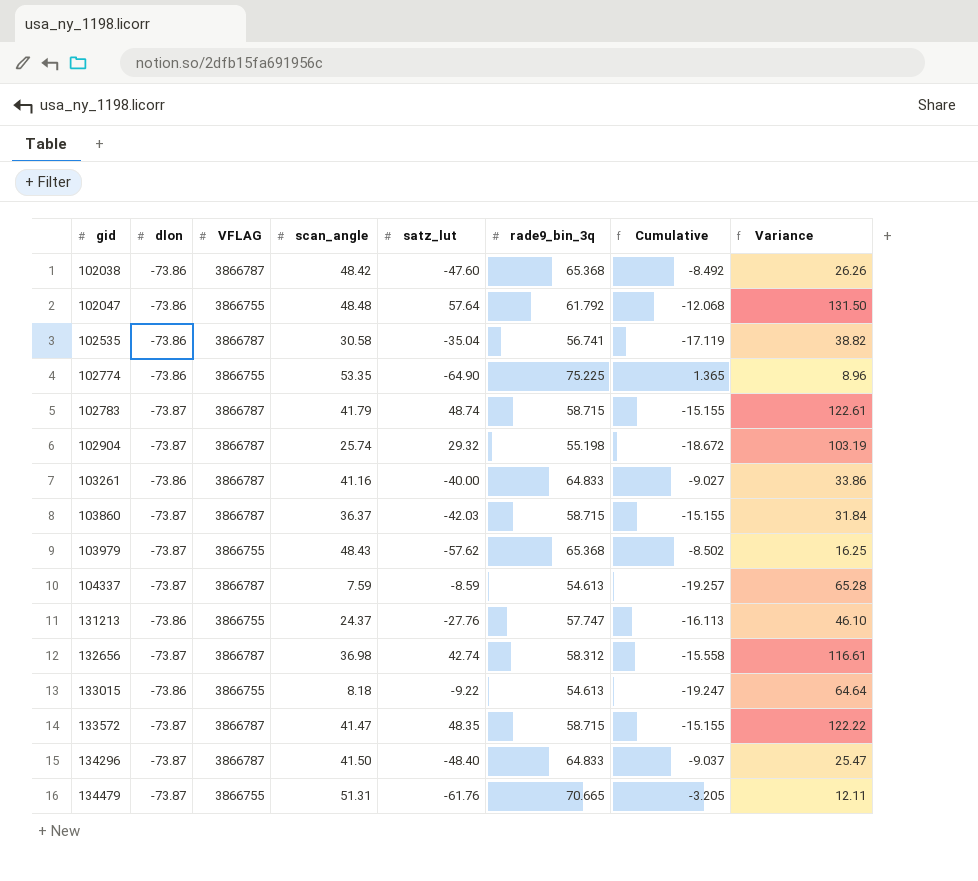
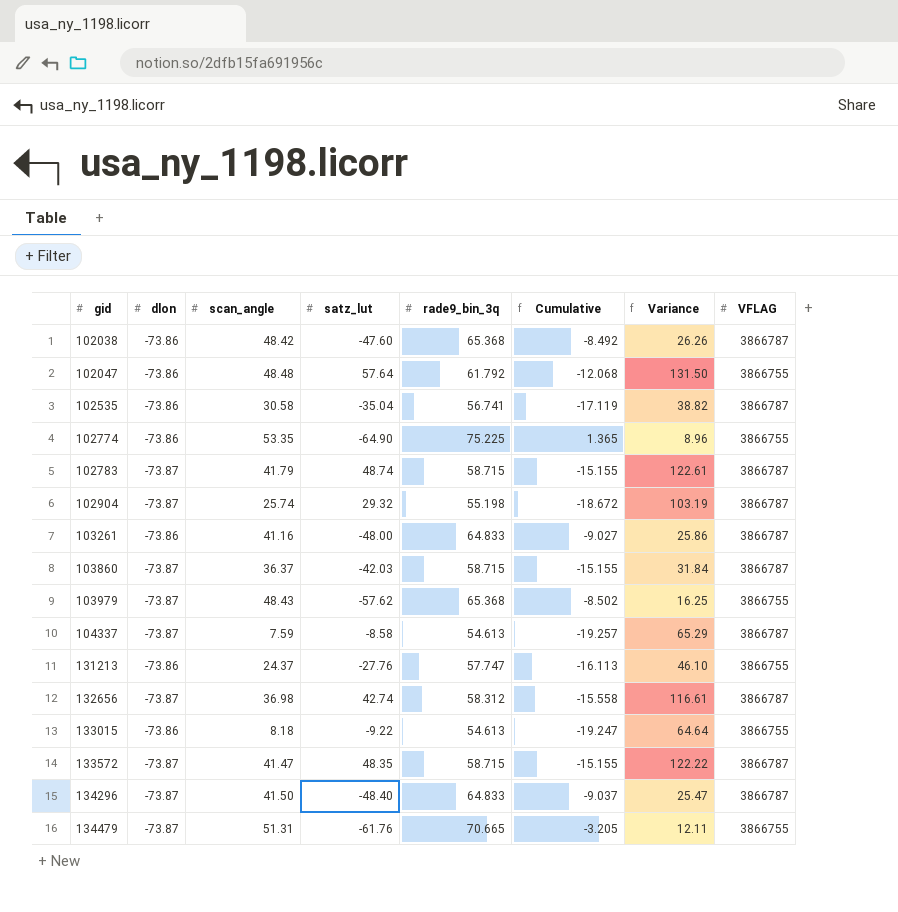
column VFLAG | position: 3 -> 8
103261 | satz_lut: -40.00 -> -48.00
103261 | Variance: 33.86 -> 25.86
104337 | satz_lut: -8.59 -> -8.58
104337 | Variance: 65.28 -> 65.29

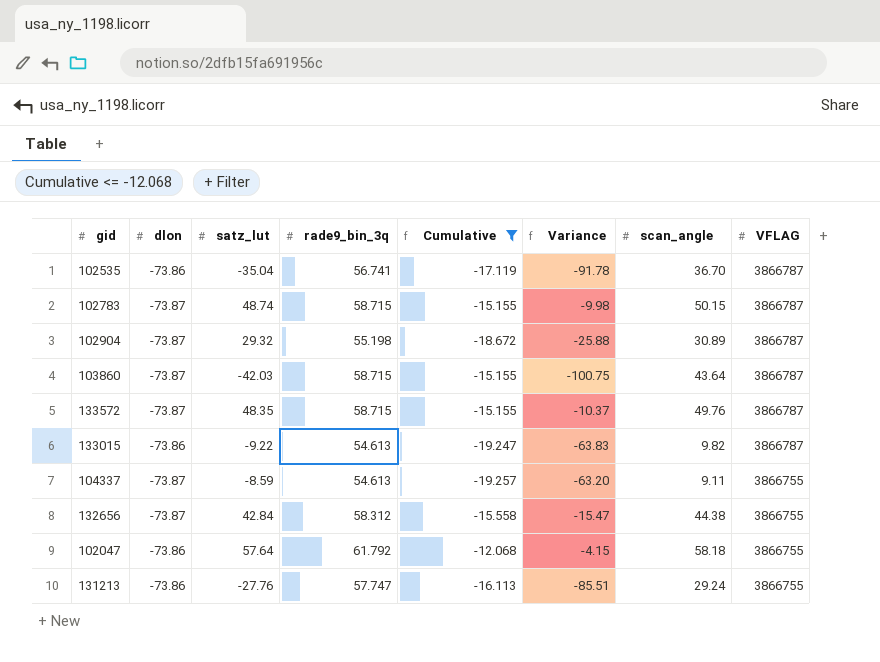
filter: none -> Cumulative <= -12.068
row order: gid ascending -> VFLAG descending
column Variance | formula: [satz_lut] - [dlon] -> [satz_lut] - [rade9_bin_3q]
column scan_angle | position: 3 -> 7
102535 | scan_angle: 30.58 -> 36.70
102783 | scan_angle: 41.79 -> 50.15
102904 | scan_angle: 25.74 -> 30.89
103860 | scan_angle: 36.37 -> 43.64
133572 | scan_angle: 41.47 -> 49.76
133015 | scan_angle: 8.18 -> 9.82
133015 | VFLAG: 3866755 -> 3866787
104337 | satz_lut: -8.58 -> -8.59
104337 | scan_angle: 7.59 -> 9.11
104337 | VFLAG: 3866787 -> 3866755
132656 | satz_lut: 42.74 -> 42.84
132656 | scan_angle: 36.98 -> 44.38
132656 | VFLAG: 3866787 -> 3866755
102047 | scan_angle: 48.48 -> 58.18
131213 | scan_angle: 24.37 -> 29.24

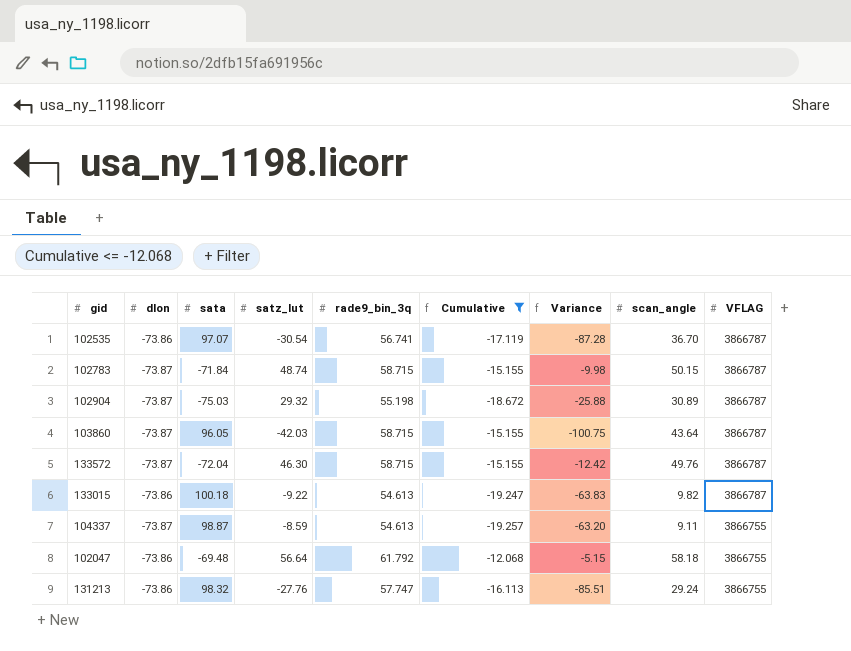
column sata | position: none -> 3
row 132656: -73.87 | 42.84 | 58.312 | -15.558 | -15.47 | 44.38 | 3866755 -> none
102535 | satz_lut: -35.04 -> -30.54
102535 | Variance: -91.78 -> -87.28
133572 | satz_lut: 48.35 -> 46.30
133572 | Variance: -10.37 -> -12.42
102047 | satz_lut: 57.64 -> 56.64
102047 | Variance: -4.15 -> -5.15

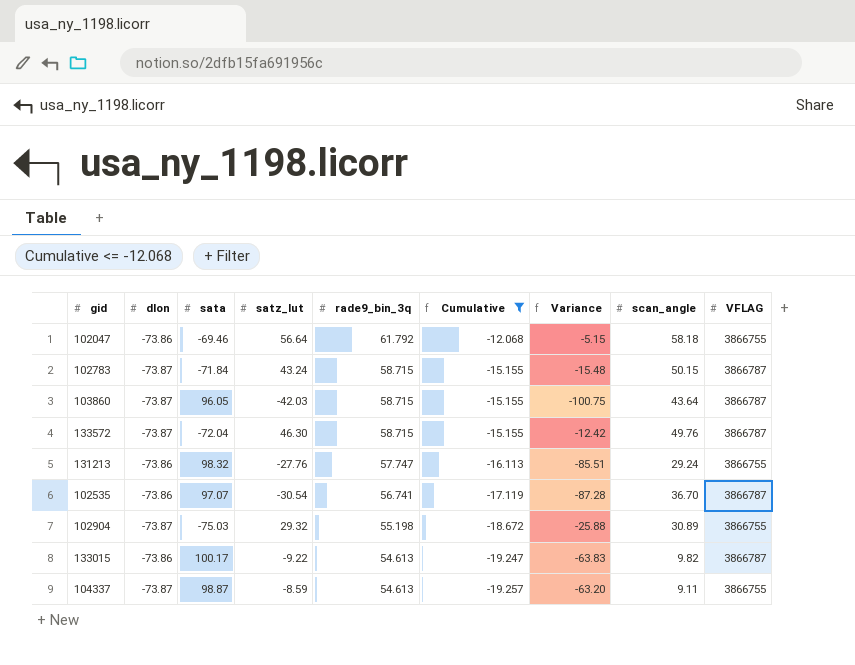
row order: VFLAG descending -> rade9_bin_3q descending
102047 | sata: -69.48 -> -69.46
102783 | satz_lut: 48.74 -> 43.24
102783 | Variance: -9.98 -> -15.48
102904 | VFLAG: 3866787 -> 3866755
133015 | sata: 100.18 -> 100.17

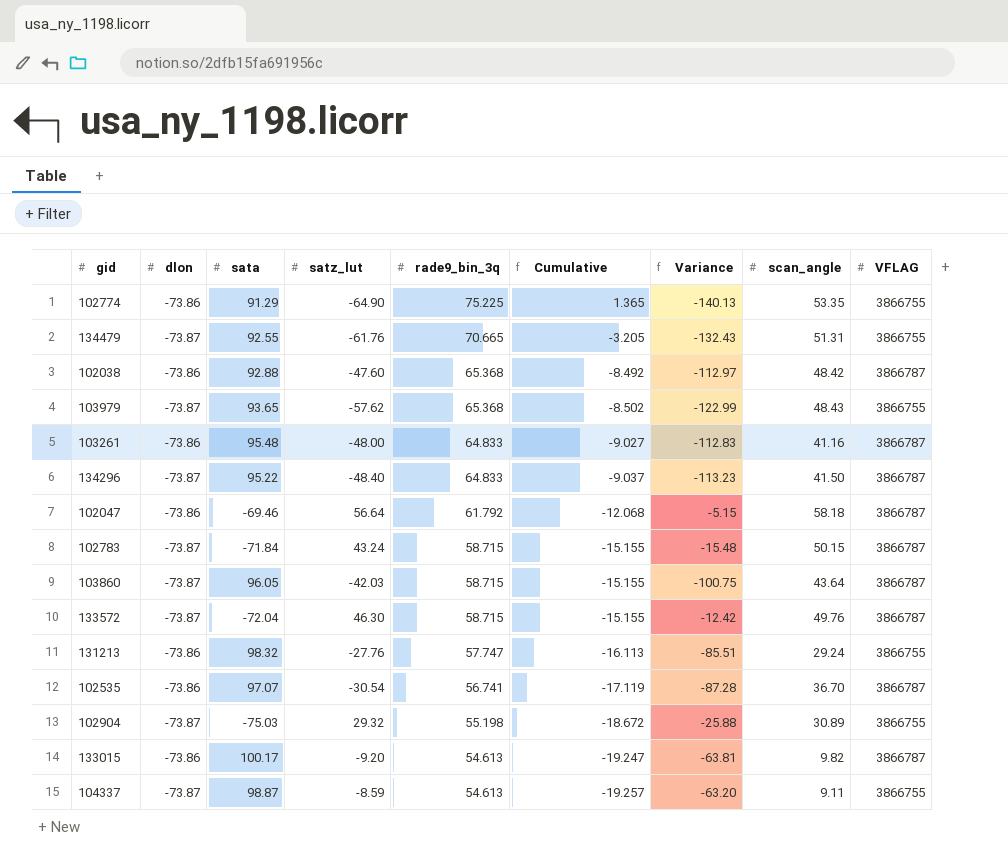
filter: Cumulative <= -12.068 -> none
102047 | VFLAG: 3866755 -> 3866787
133015 | satz_lut: -9.22 -> -9.20
133015 | Variance: -63.83 -> -63.81

